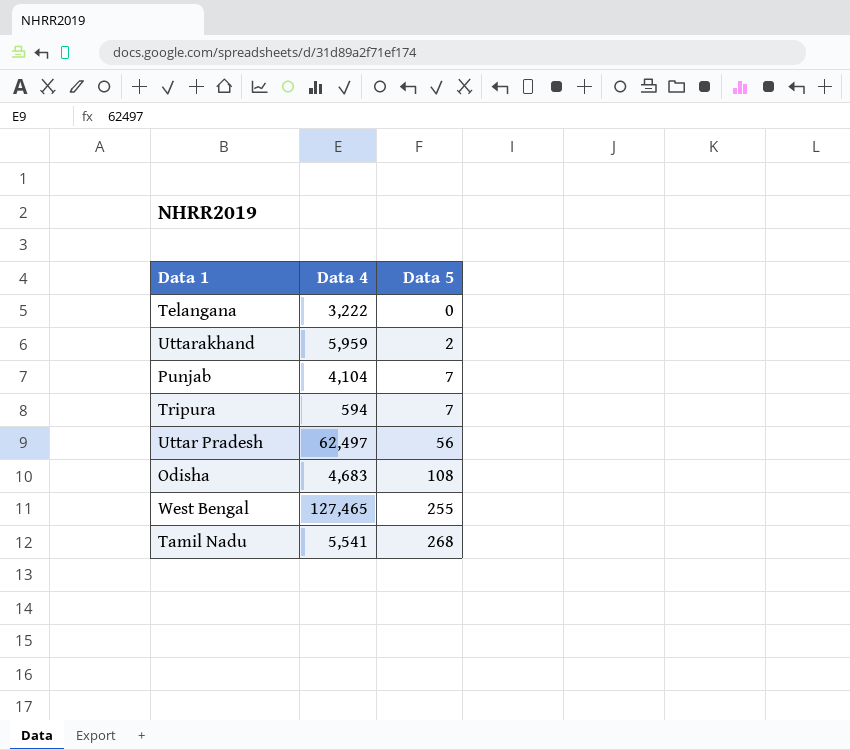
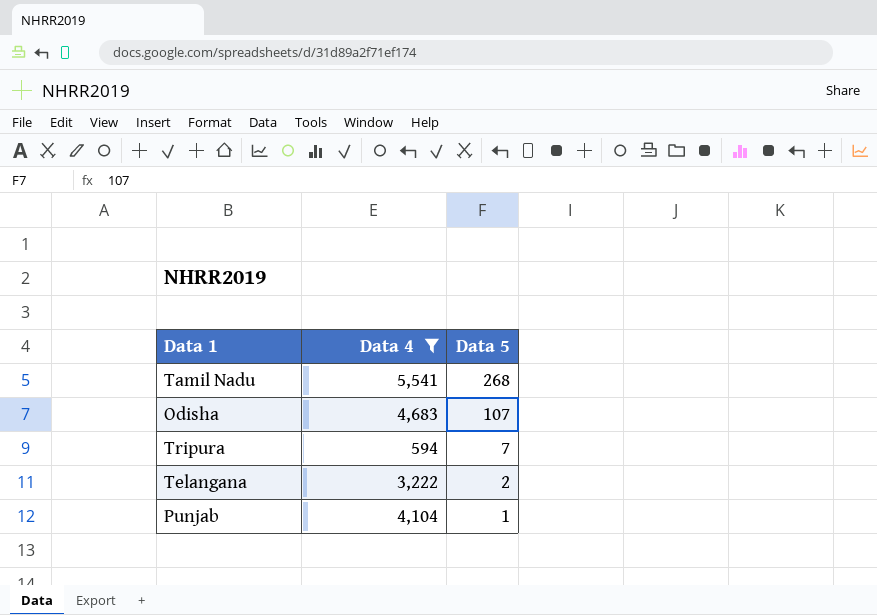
filter: none -> Data 4 <= 5,541
row order: Data 5 ascending -> Data 5 descending
Odisha | Data 5: 108 -> 107
Telangana | Data 5: 0 -> 2
Punjab | Data 5: 7 -> 1

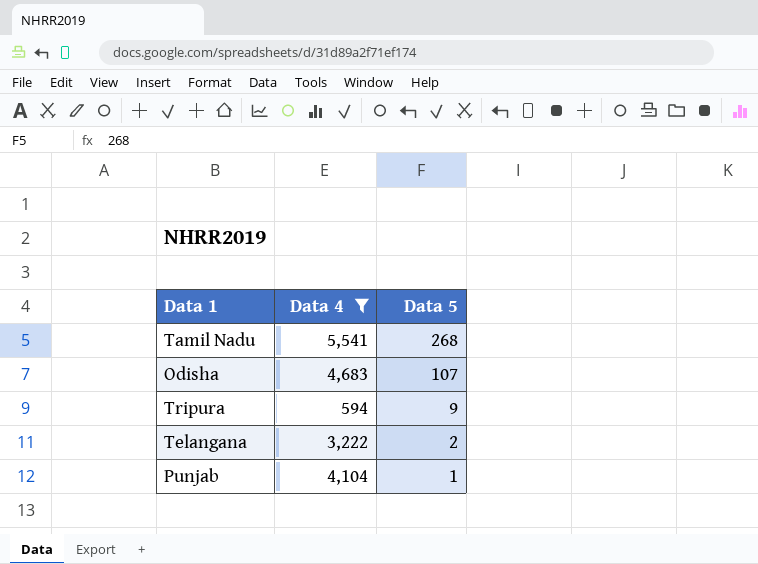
Tripura | Data 5: 7 -> 9

